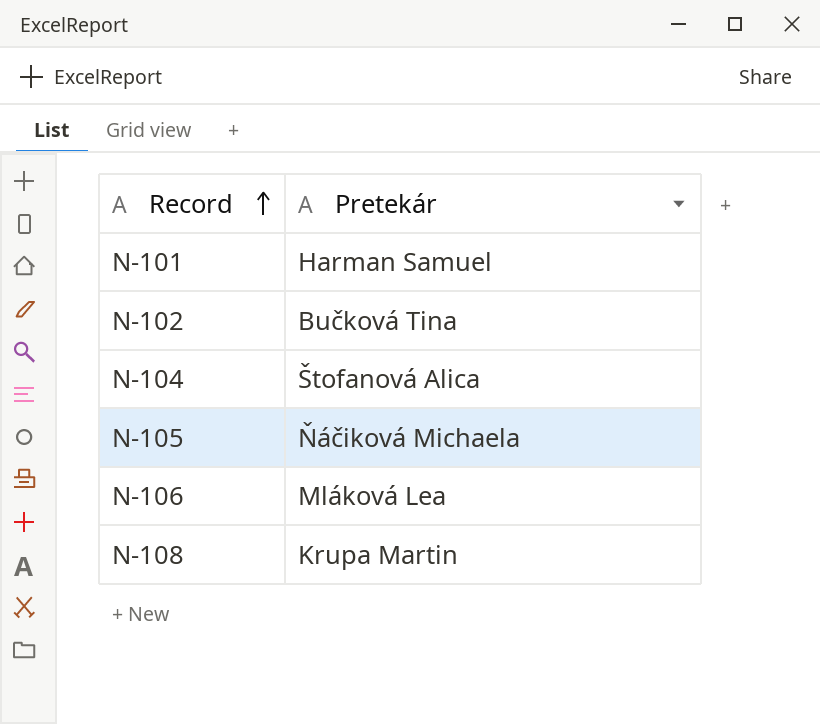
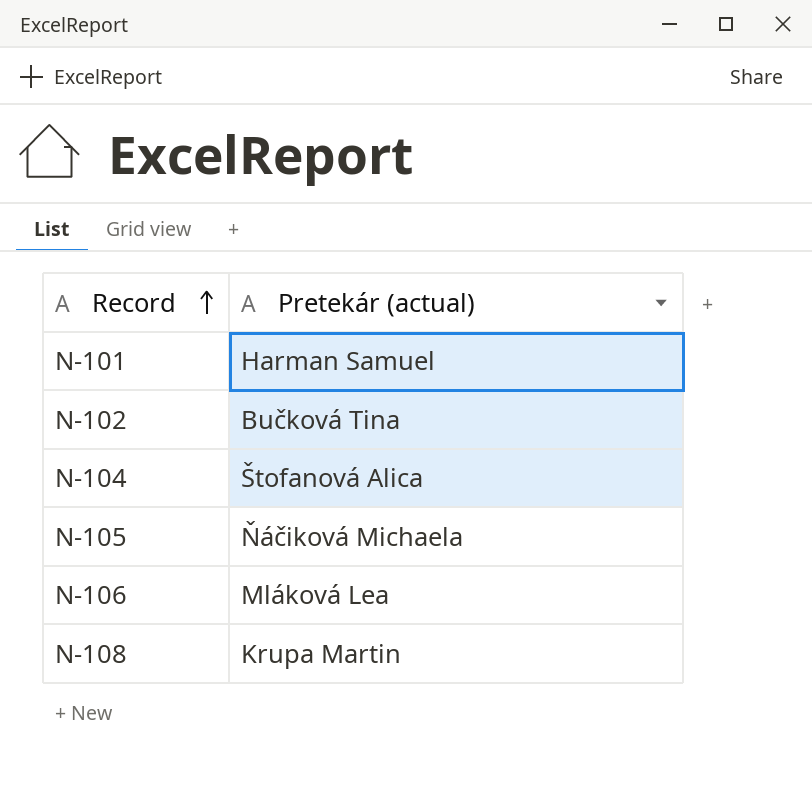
column name: Pretekár -> Pretekár (actual)

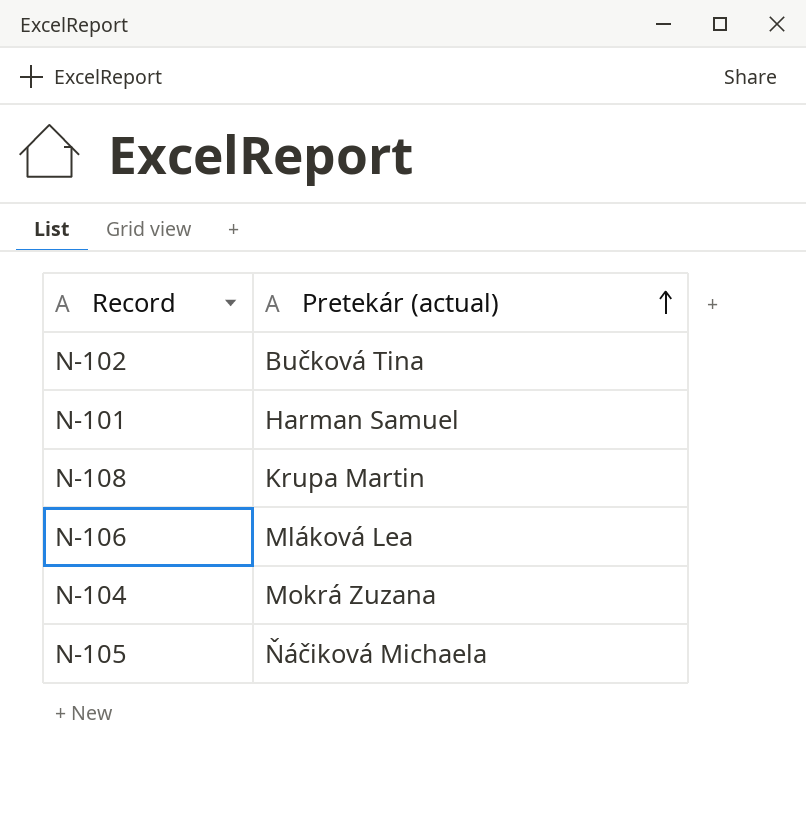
row order: Record ascending -> Pretekár (actual) ascending
N-104 | Pretekár (actual): Štofanová Alica -> Mokrá Zuzana

